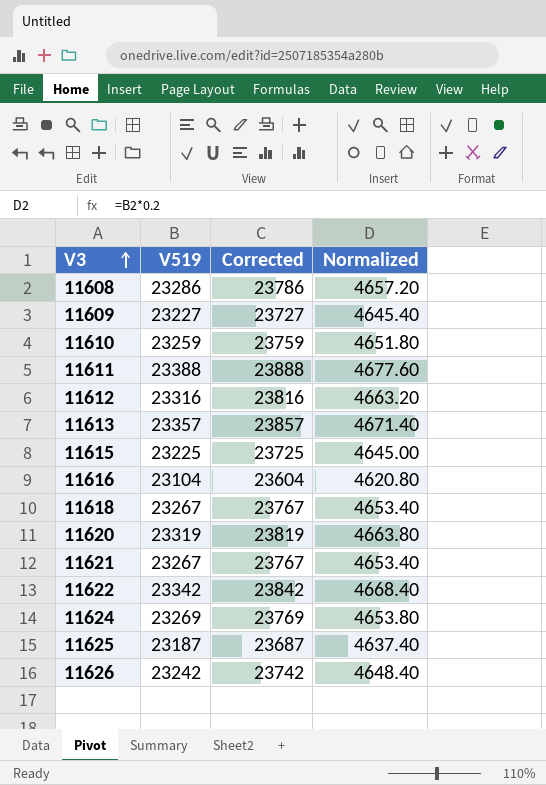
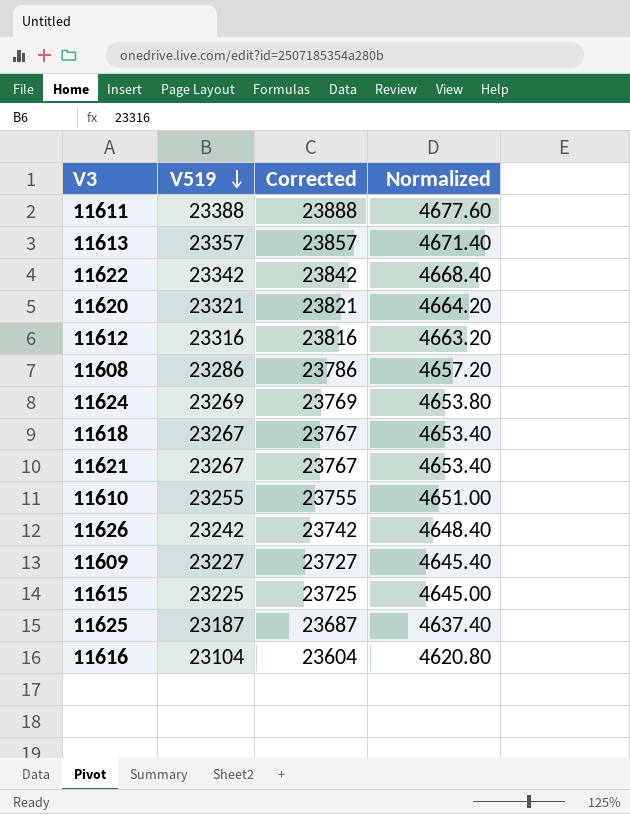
row order: V3 ascending -> V519 descending
11620 | V519: 23319 -> 23321
11620 | Corrected: 23819 -> 23821
11620 | Normalized: 4663.80 -> 4664.20
11610 | V519: 23259 -> 23255
11610 | Corrected: 23759 -> 23755
11610 | Normalized: 4651.80 -> 4651.00

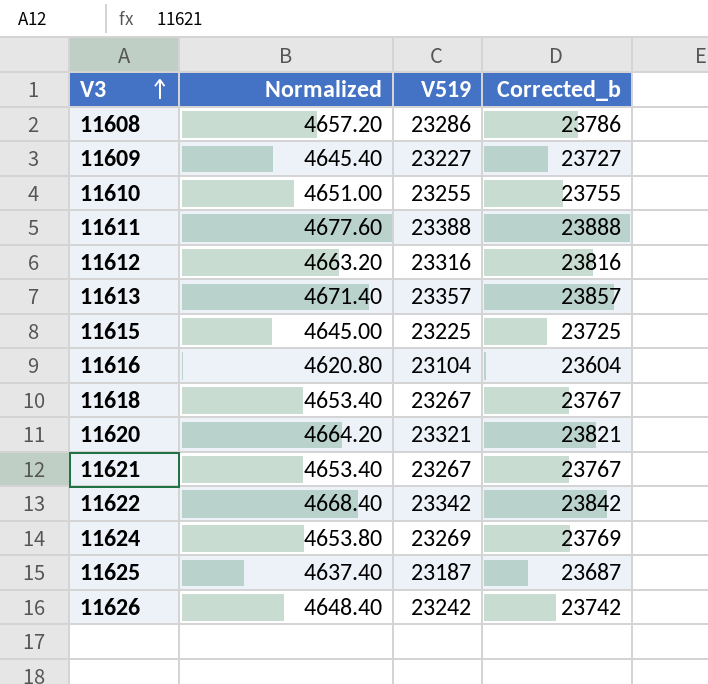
row order: V519 descending -> V3 ascending
column Normalized | position: 4 -> 2
column name: Corrected -> Corrected_b

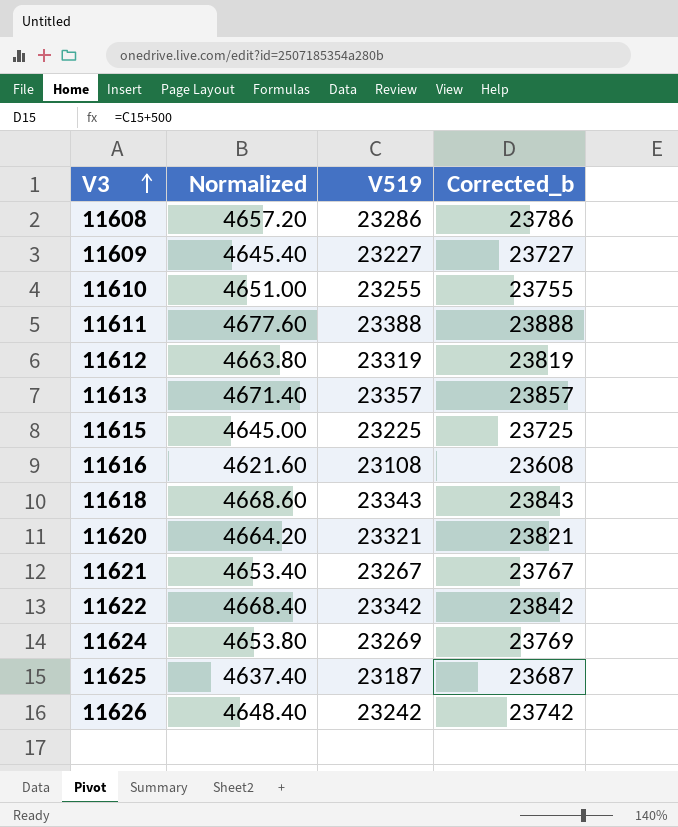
11612 | Normalized: 4663.20 -> 4663.80
11612 | V519: 23316 -> 23319
11612 | Corrected_b: 23816 -> 23819
11616 | Normalized: 4620.80 -> 4621.60
11616 | V519: 23104 -> 23108
11616 | Corrected_b: 23604 -> 23608
11618 | Normalized: 4653.40 -> 4668.60
11618 | V519: 23267 -> 23343
11618 | Corrected_b: 23767 -> 23843

